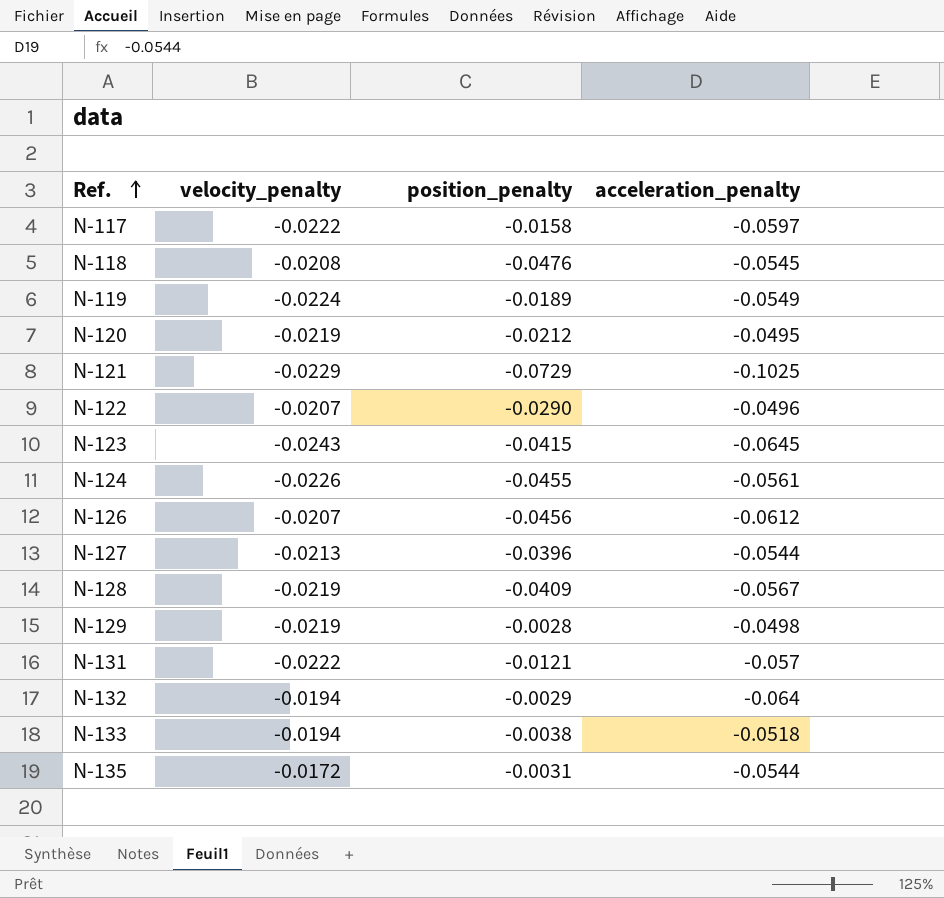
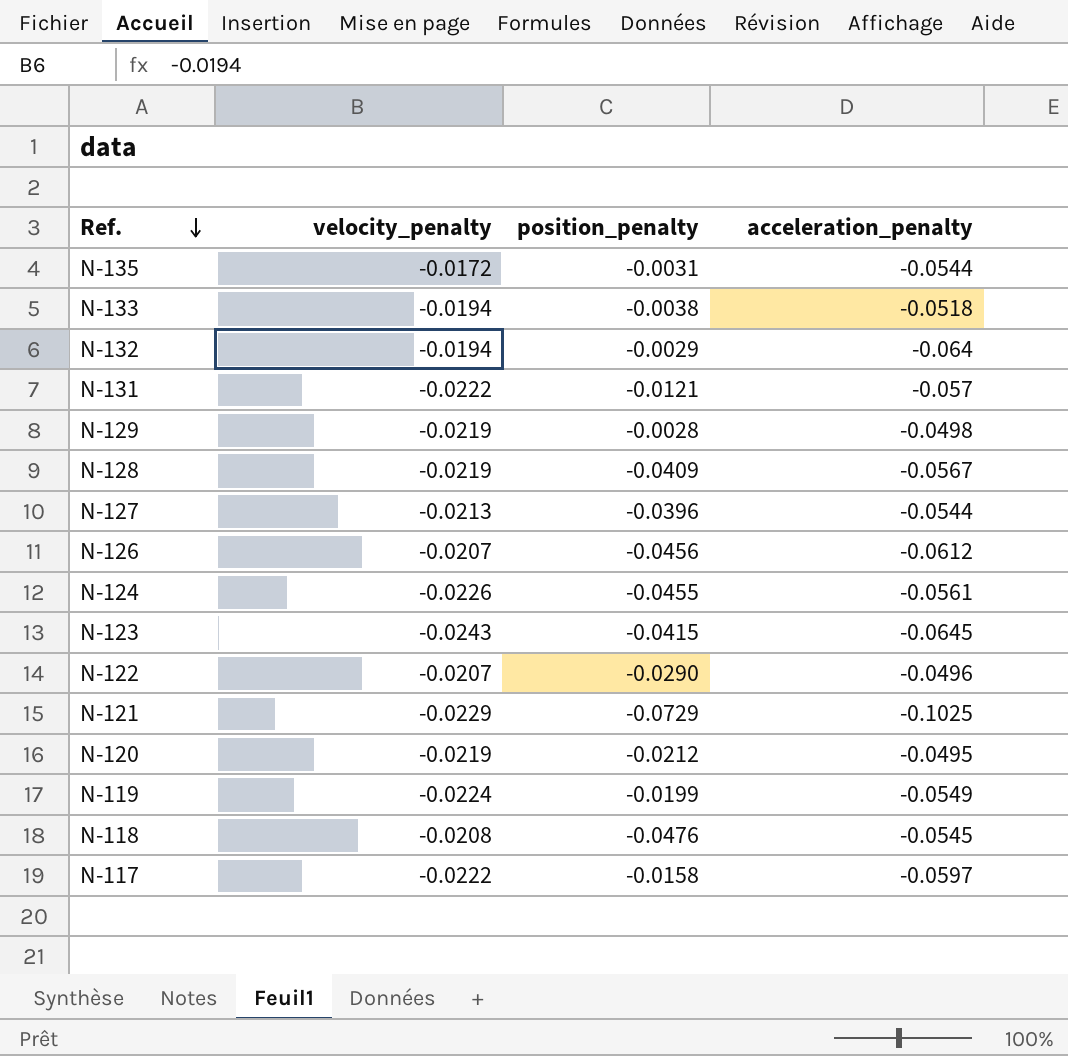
row order: Ref. ascending -> Ref. descending
N-119 | position_penalty: -0.0189 -> -0.0199

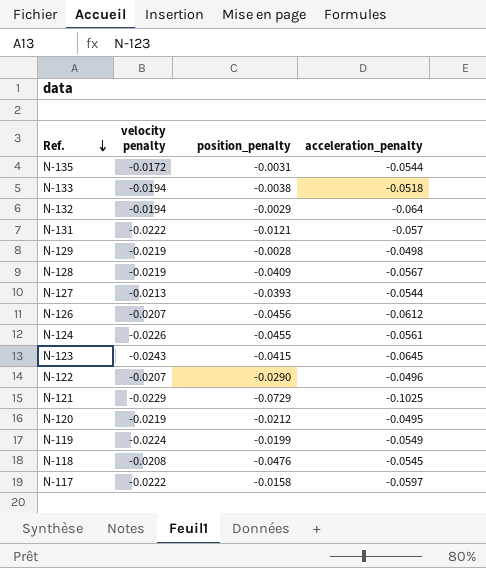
column name: velocity_penalty -> velocity penalty
N-127 | position_penalty: -0.0396 -> -0.0393

